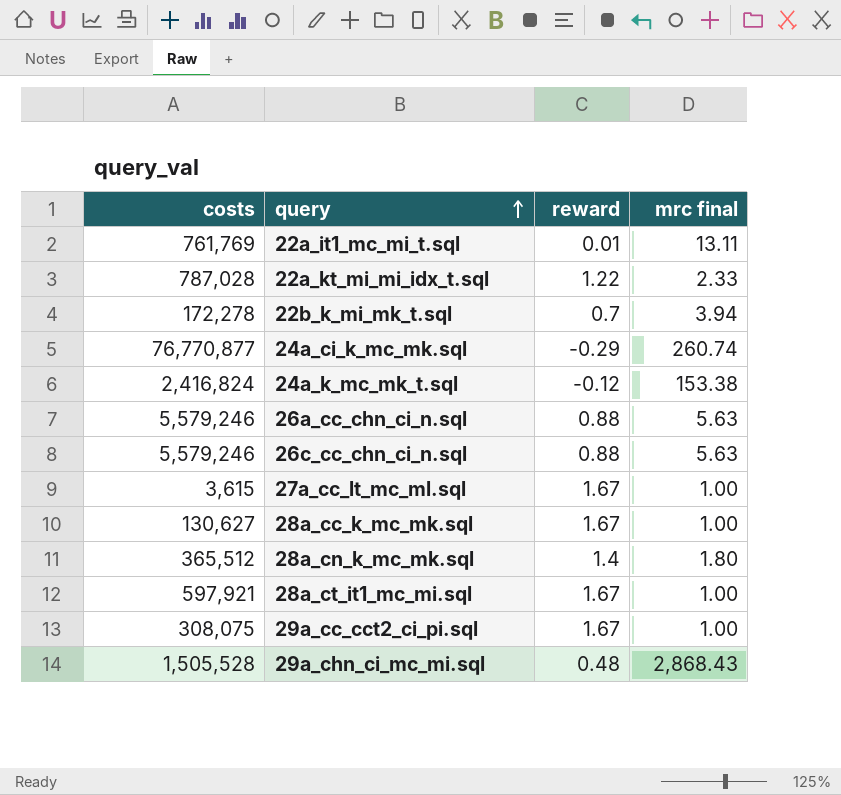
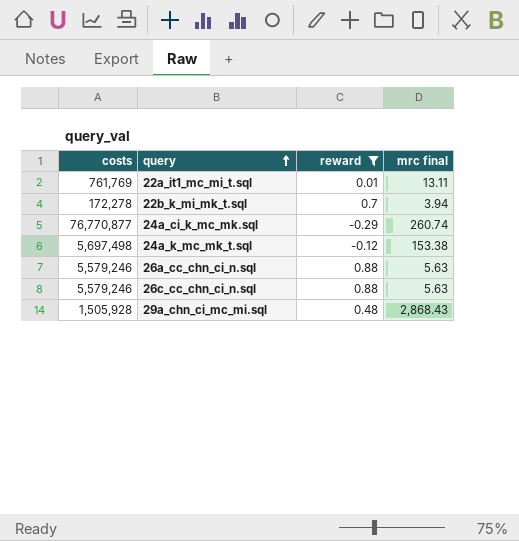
filter: none -> reward <= 0.88
24a_k_mc_mk_t.sql | costs: 2,416,824 -> 5,697,498
29a_chn_ci_mc_mi.sql | costs: 1,505,528 -> 1,505,928

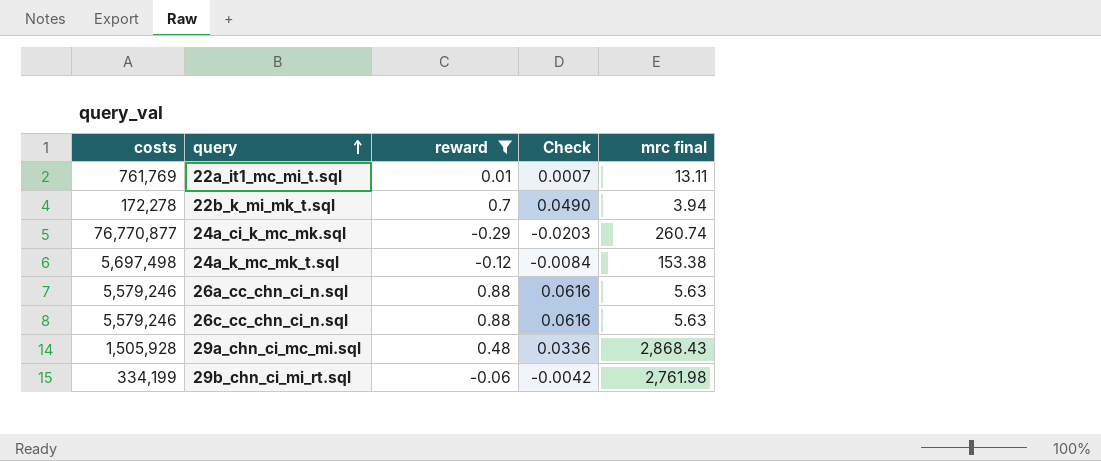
column Check | formula: none -> [reward] * 0.07
row 29b_chn_ci_mi_rt.sql: none -> 334,199 | -0.06 | -0.0042 | 2,761.98

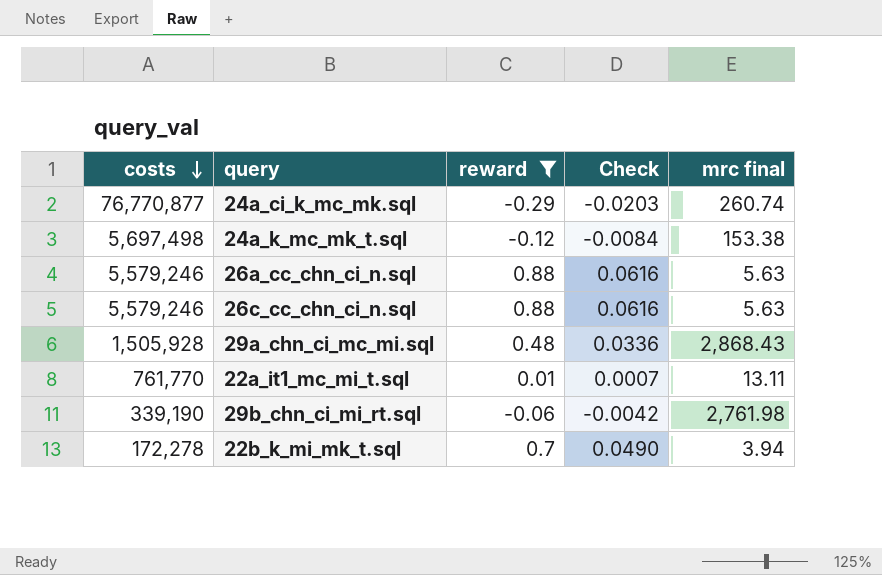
row order: query ascending -> costs descending
22a_it1_mc_mi_t.sql | costs: 761,769 -> 761,770
29b_chn_ci_mi_rt.sql | costs: 334,199 -> 339,190

